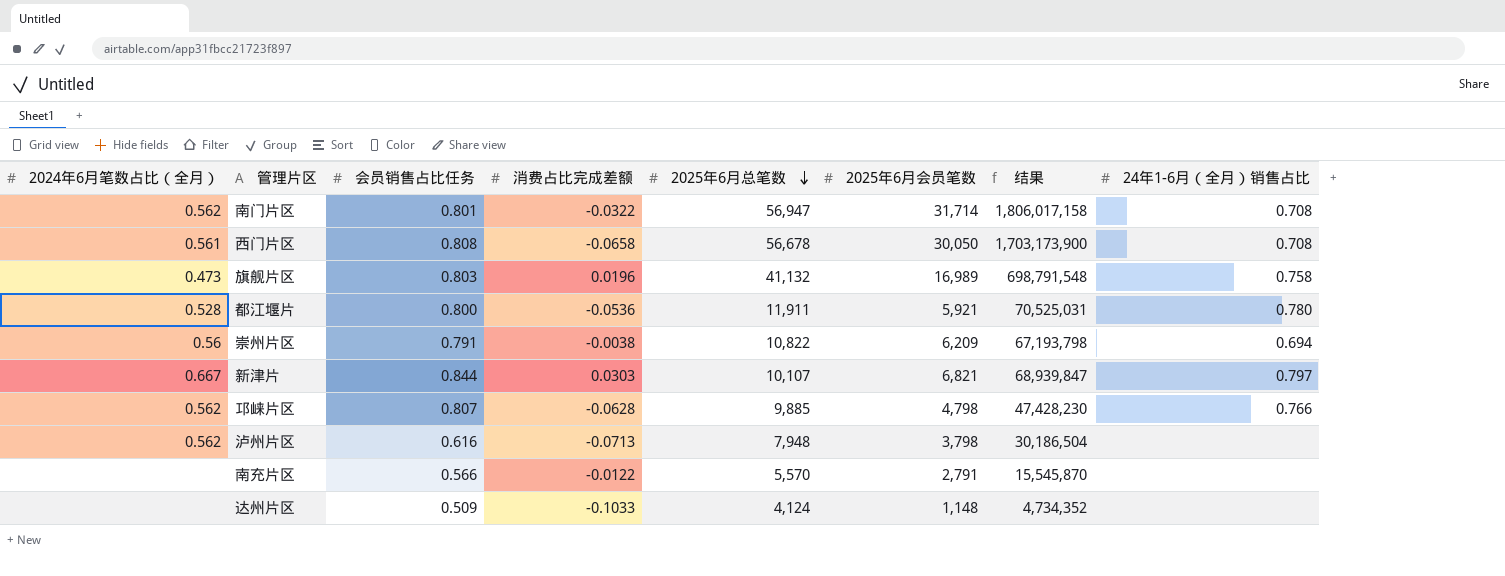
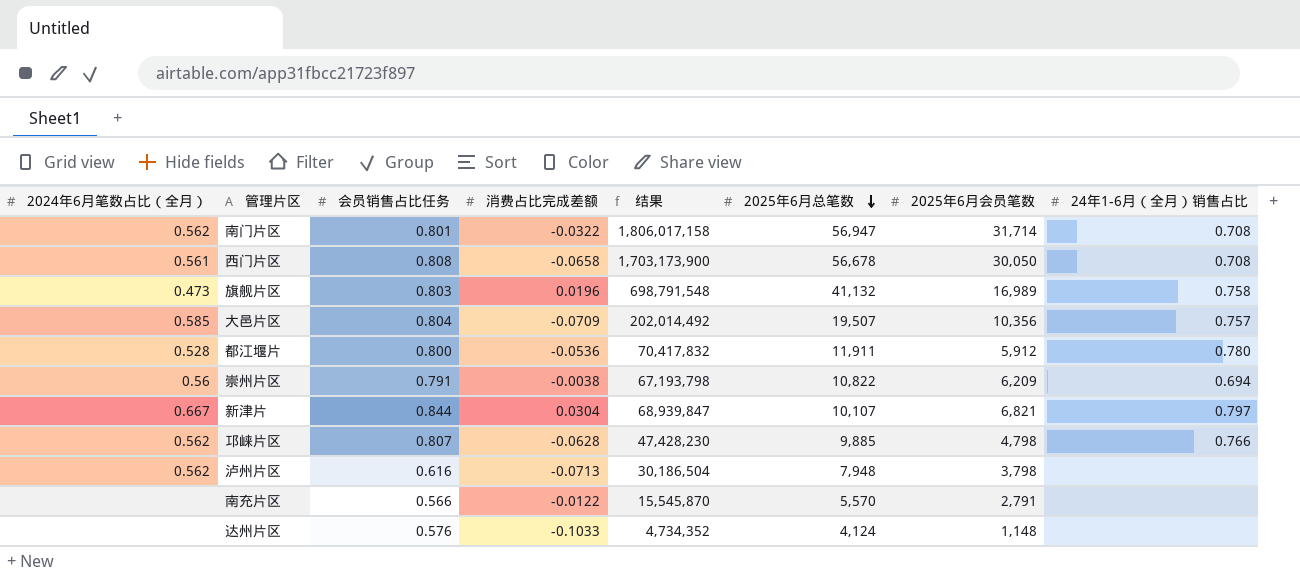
column 结果 | position: 7 -> 5
row 大邑片区: none -> 0.585 | 0.804 | -0.0709 | 202,014,492 | 19,507 | 10,356 | 0.757
都江堰片 | 结果: 70,525,031 -> 70,417,832
都江堰片 | 2025年6月会员笔数: 5,921 -> 5,912
新津片 | 消费占比完成差额: 0.0303 -> 0.0304
达州片区 | 会员销售占比任务: 0.509 -> 0.576

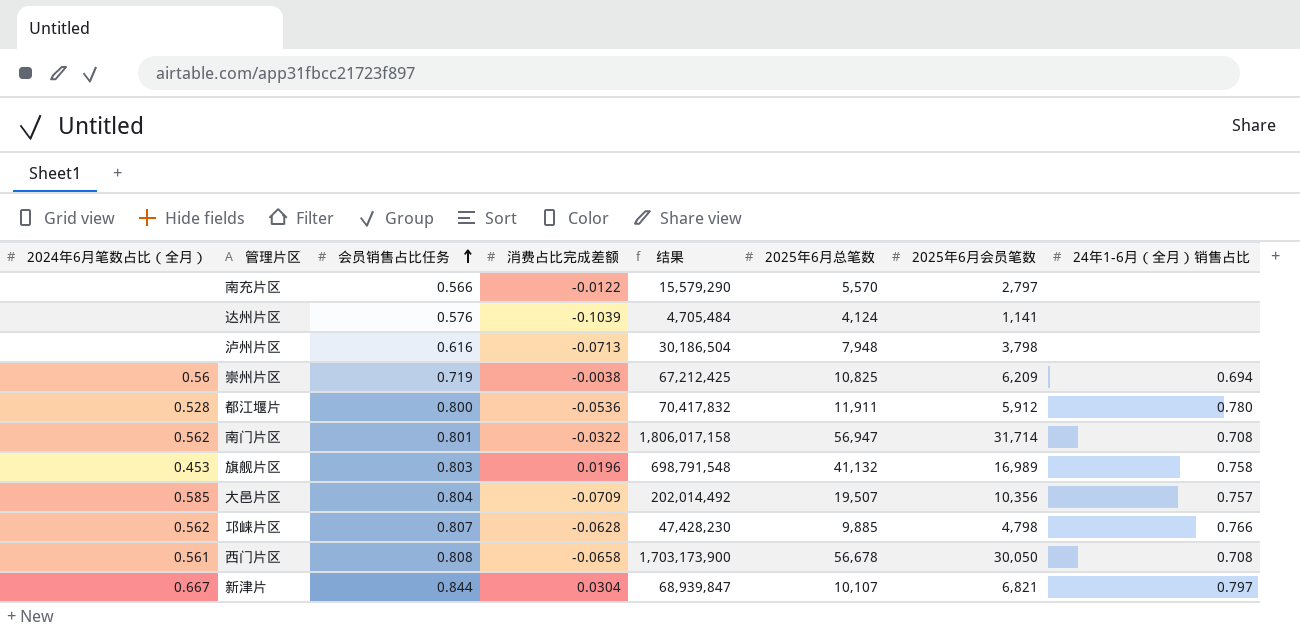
row order: 2025年6月总笔数 descending -> 会员销售占比任务 ascending
南充片区 | 结果: 15,545,870 -> 15,579,290
南充片区 | 2025年6月会员笔数: 2,791 -> 2,797
达州片区 | 消费占比完成差额: -0.1033 -> -0.1039
达州片区 | 结果: 4,734,352 -> 4,705,484
达州片区 | 2025年6月会员笔数: 1,148 -> 1,141
泸州片区 | 2024年6月笔数占比（全月）: 0.562 -> none
崇州片区 | 会员销售占比任务: 0.791 -> 0.719
崇州片区 | 结果: 67,193,798 -> 67,212,425
崇州片区 | 2025年6月总笔数: 10,822 -> 10,825
旗舰片区 | 2024年6月笔数占比（全月）: 0.473 -> 0.453

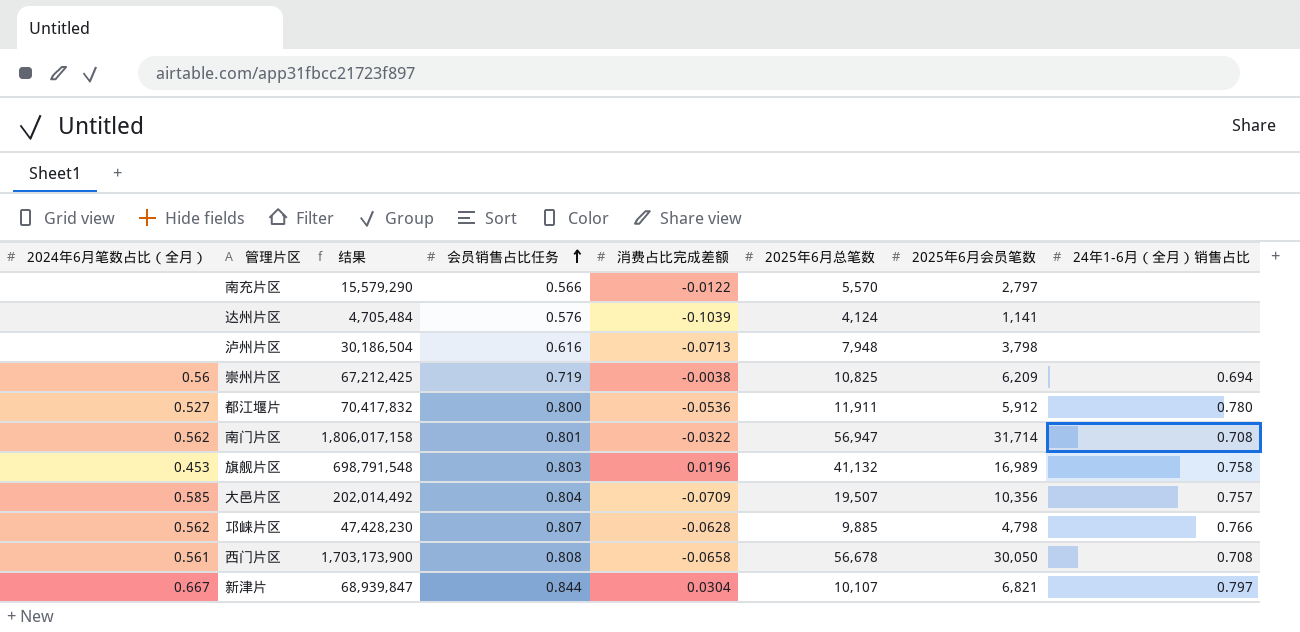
column 结果 | position: 5 -> 3
都江堰片 | 2024年6月笔数占比（全月）: 0.528 -> 0.527

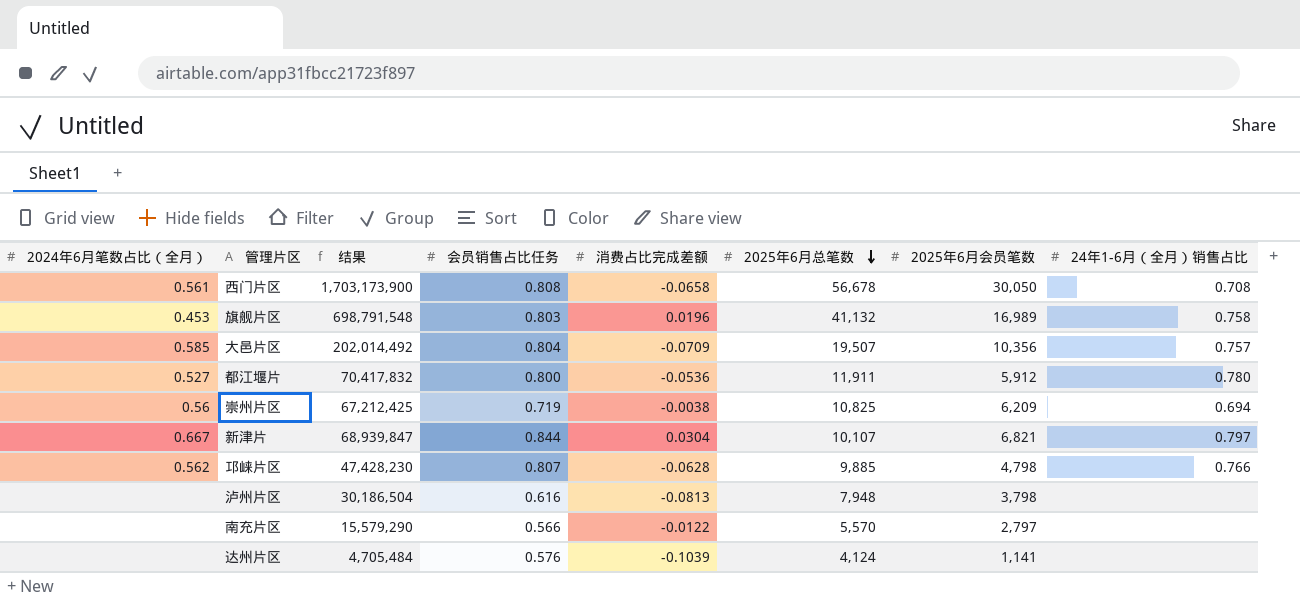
row order: 会员销售占比任务 ascending -> 2025年6月总笔数 descending
row 南门片区: 0.562 | 1,806,017,158 | 0.801 | -0.0322 | 56,947 | 31,714 | 0.708 -> none
泸州片区 | 消费占比完成差额: -0.0713 -> -0.0813

